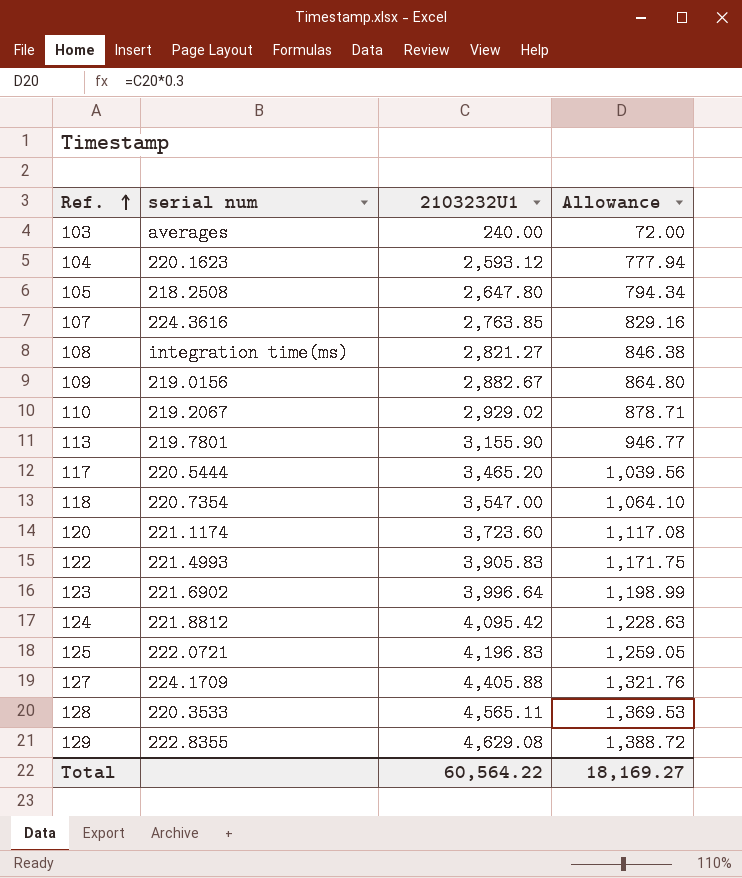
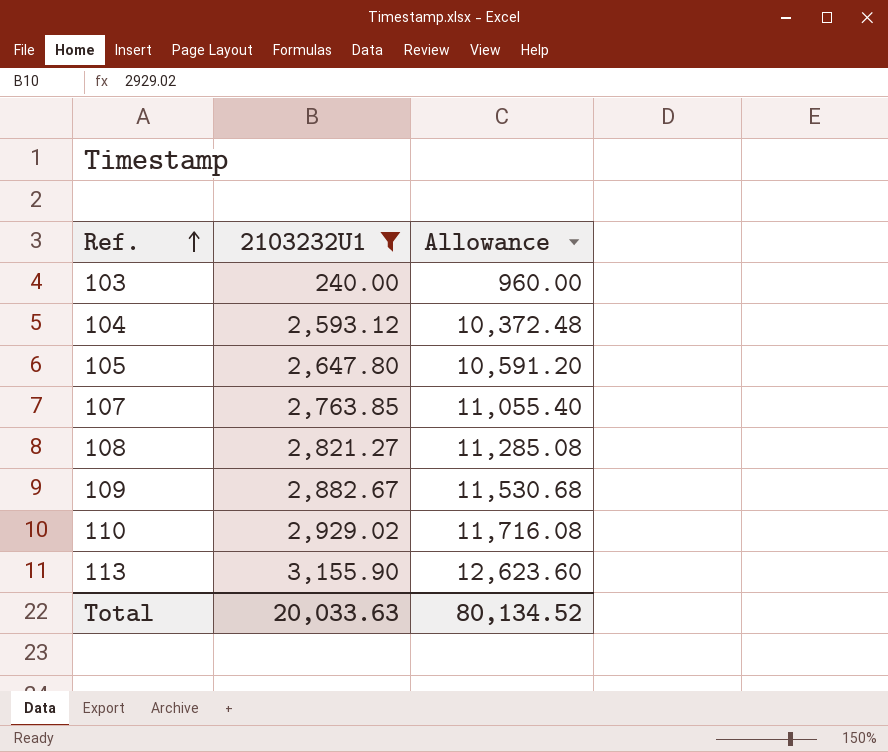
filter: none -> 2103232U1 <= 3,155.90
column serial num | position: 2 -> none
column Allowance | formula: [2103232U1] * 0.3 -> [2103232U1] * 4
Total | 2103232U1: 60,564.22 -> 20,033.63
Total | Allowance: 18,169.27 -> 80,134.52

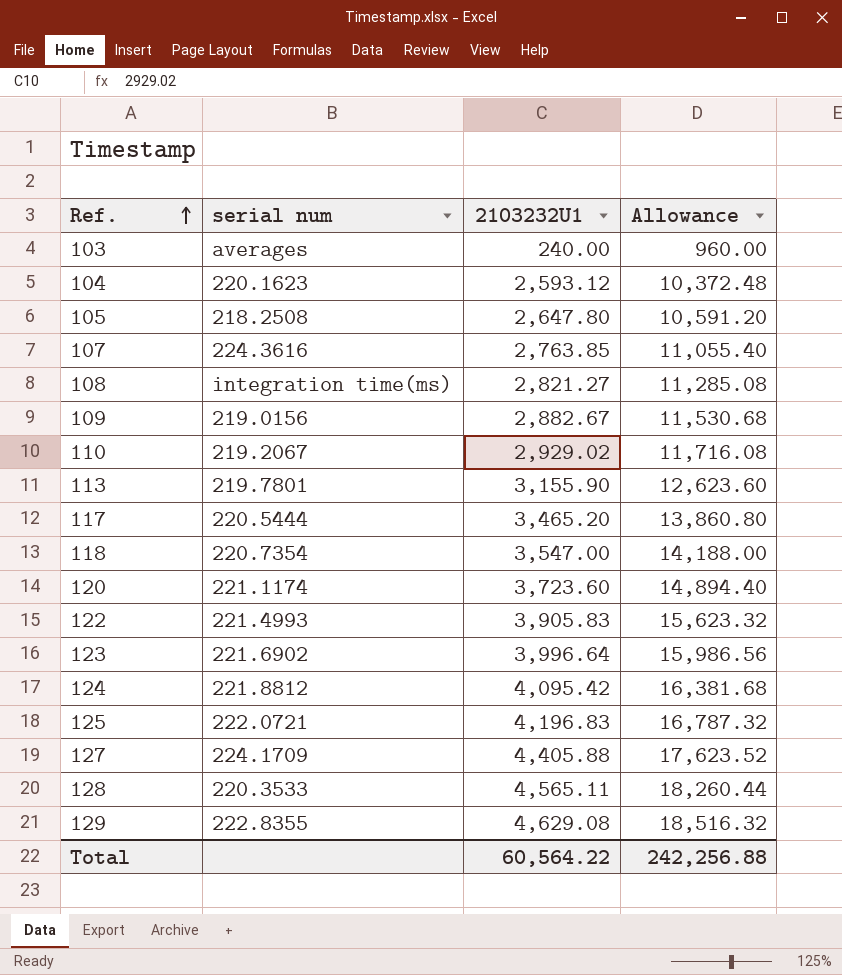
filter: 2103232U1 <= 3,155.90 -> none
column serial num | position: none -> 2
Total | 2103232U1: 20,033.63 -> 60,564.22
Total | Allowance: 80,134.52 -> 242,256.88

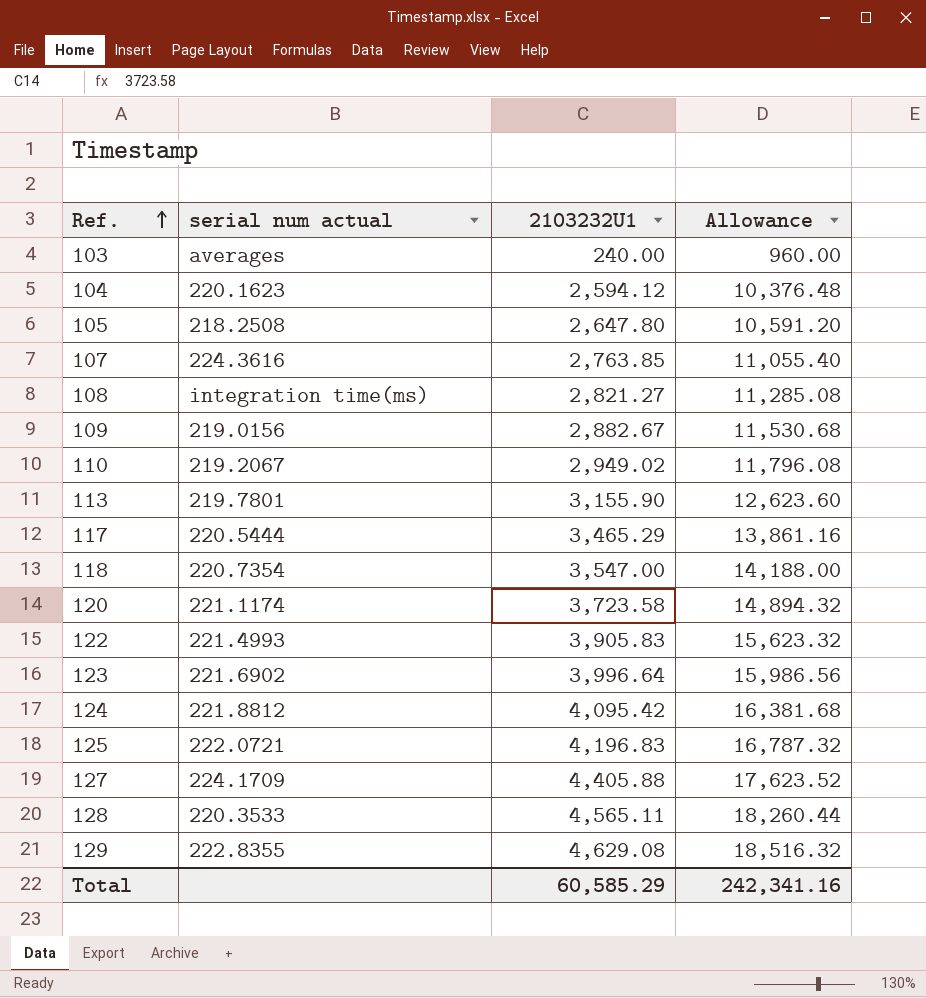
column name: serial num -> serial num actual
104 | 2103232U1: 2,593.12 -> 2,594.12
104 | Allowance: 10,372.48 -> 10,376.48
110 | 2103232U1: 2,929.02 -> 2,949.02
110 | Allowance: 11,716.08 -> 11,796.08
117 | 2103232U1: 3,465.20 -> 3,465.29
117 | Allowance: 13,860.80 -> 13,861.16
120 | 2103232U1: 3,723.60 -> 3,723.58
120 | Allowance: 14,894.40 -> 14,894.32
Total | 2103232U1: 60,564.22 -> 60,585.29
Total | Allowance: 242,256.88 -> 242,341.16

